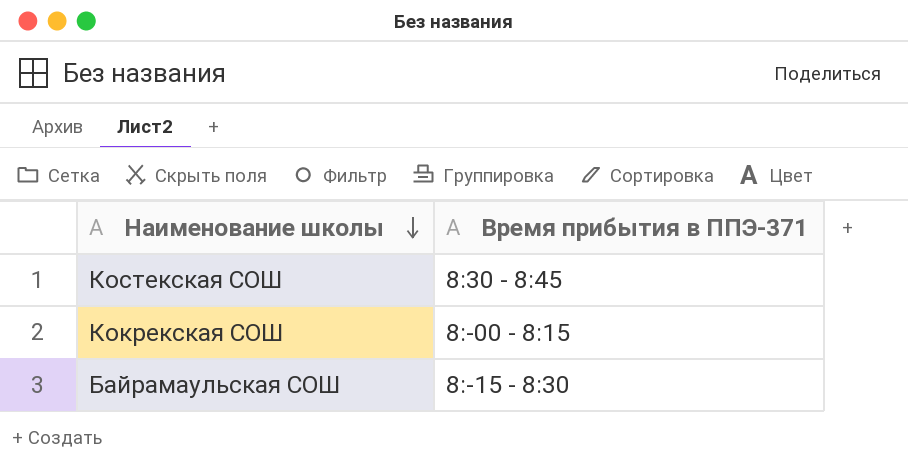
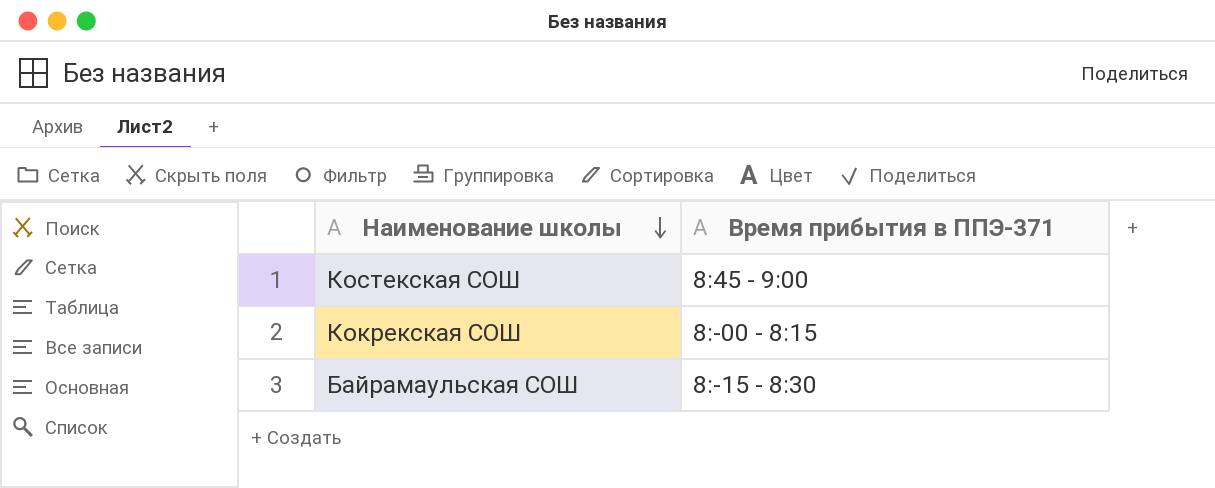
Костекская СОШ | Время прибытия в ППЭ-371: 8:30 - 8:45 -> 8:45 - 9:00

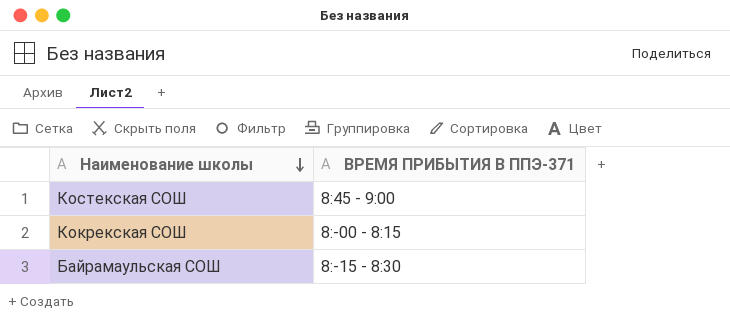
column name: Время прибытия в ППЭ-371 -> ВРЕМЯ ПРИБЫТИЯ В ППЭ-371

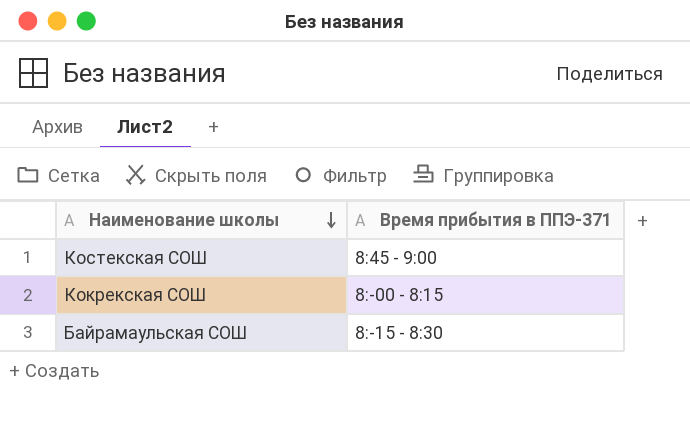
column name: ВРЕМЯ ПРИБЫТИЯ В ППЭ-371 -> Время прибытия в ППЭ-371

